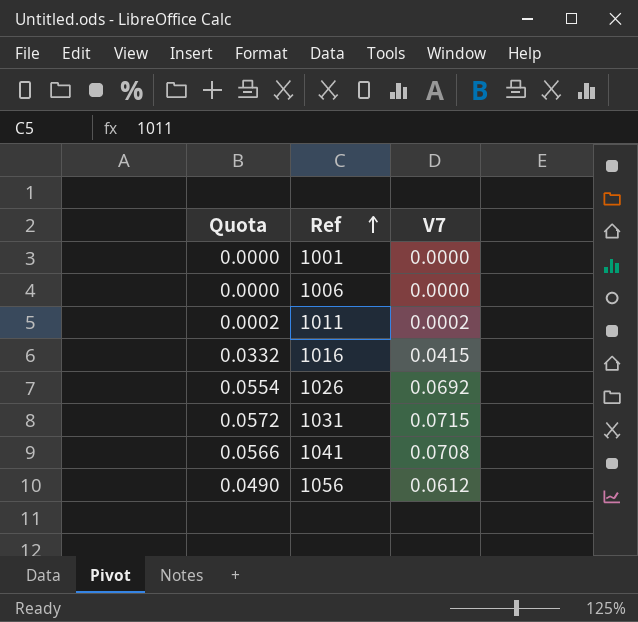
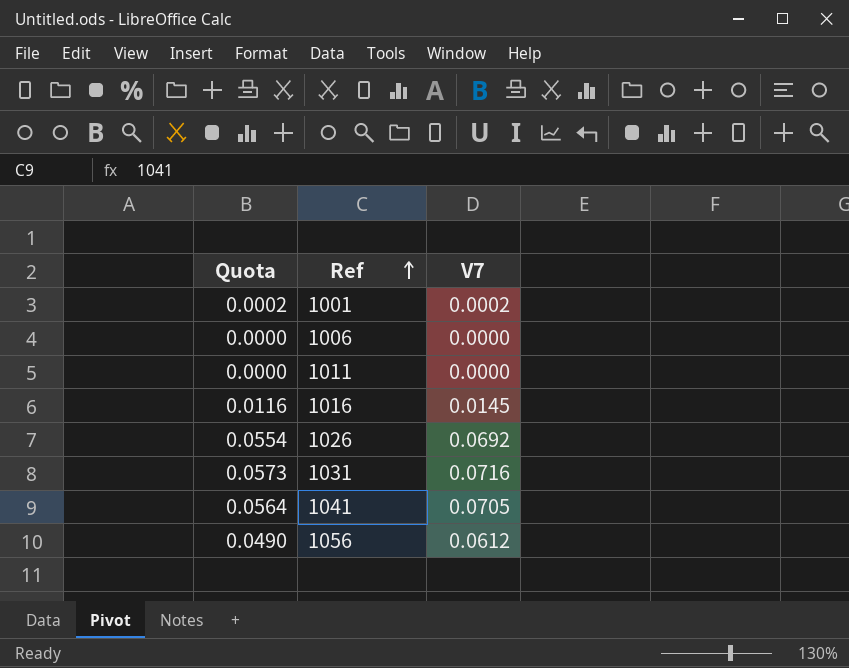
1001 | Quota: 0.0000 -> 0.0002
1001 | V7: 0.0000 -> 0.0002
1011 | Quota: 0.0002 -> 0.0000
1011 | V7: 0.0002 -> 0.0000
1016 | Quota: 0.0332 -> 0.0116
1016 | V7: 0.0415 -> 0.0145
1031 | Quota: 0.0572 -> 0.0573
1031 | V7: 0.0715 -> 0.0716
1041 | Quota: 0.0566 -> 0.0564
1041 | V7: 0.0708 -> 0.0705

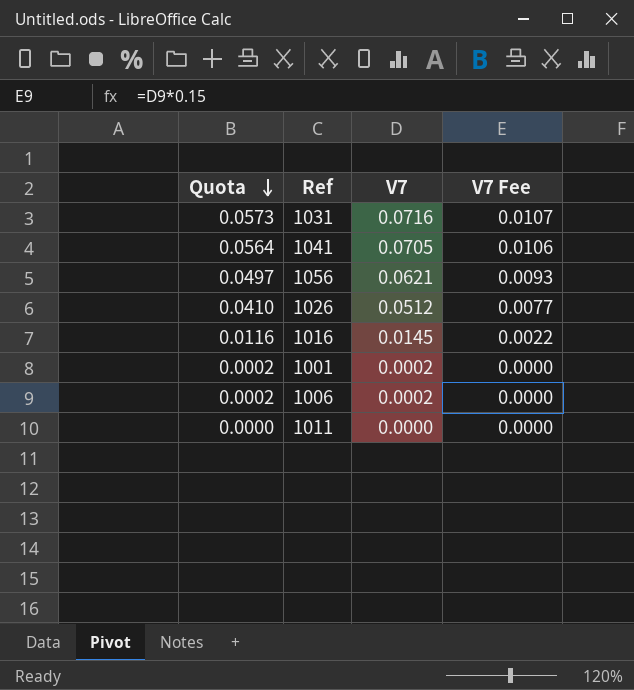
row order: Ref ascending -> Quota descending
column V7 Fee | formula: none -> [V7] * 0.15
1056 | Quota: 0.0490 -> 0.0497
1056 | V7: 0.0612 -> 0.0621
1026 | Quota: 0.0554 -> 0.0410
1026 | V7: 0.0692 -> 0.0512
1006 | Quota: 0.0000 -> 0.0002
1006 | V7: 0.0000 -> 0.0002

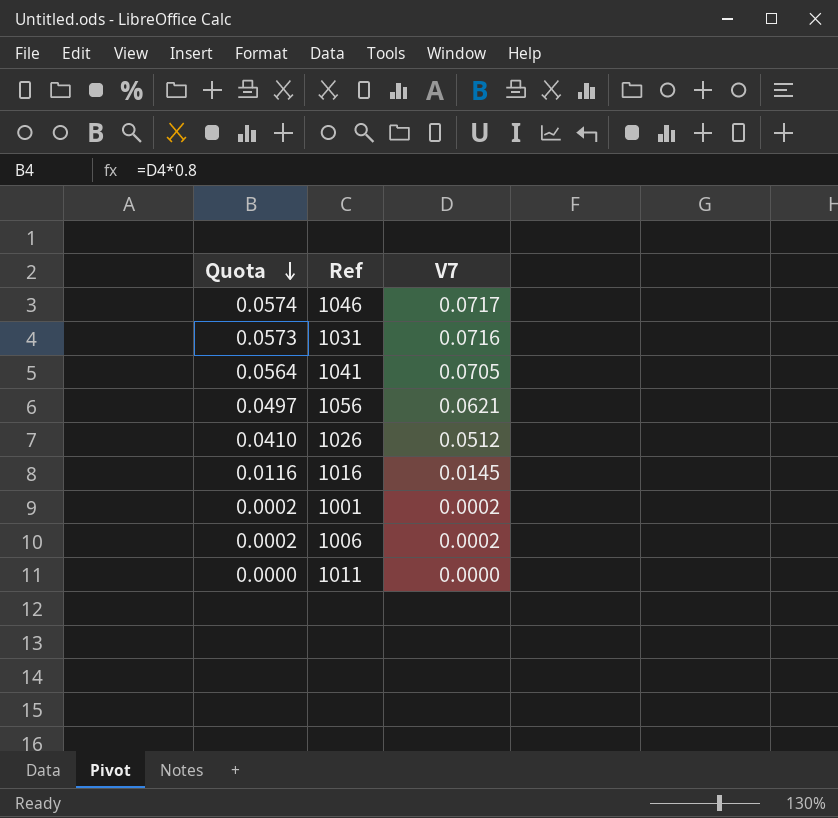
column V7 Fee | formula: [V7] * 0.15 -> none
row 1046: none -> 0.0574 | 0.0717

